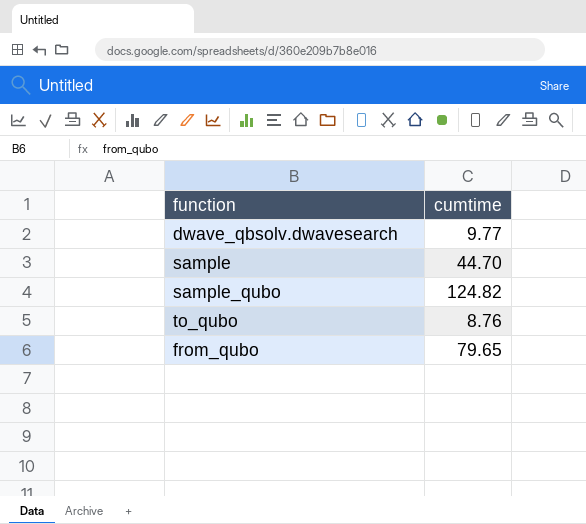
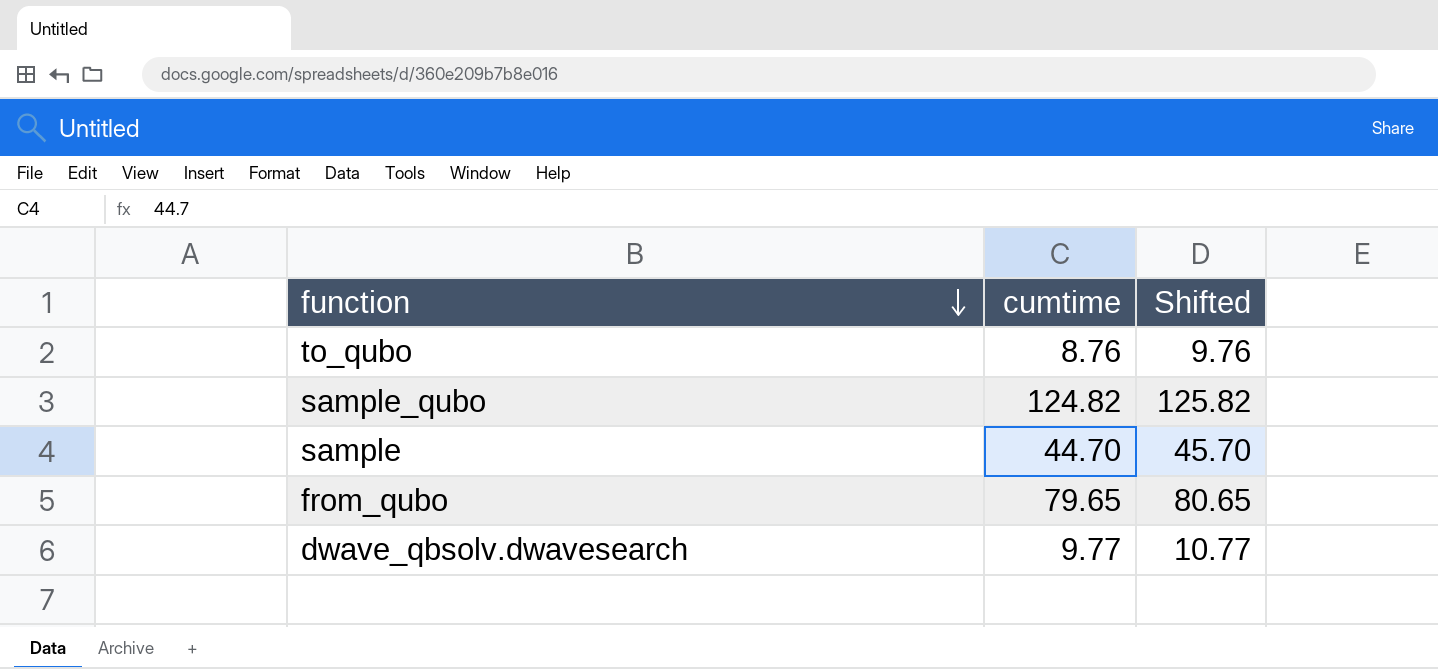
row order: none -> function descending
column Shifted | formula: none -> [cumtime] + 1

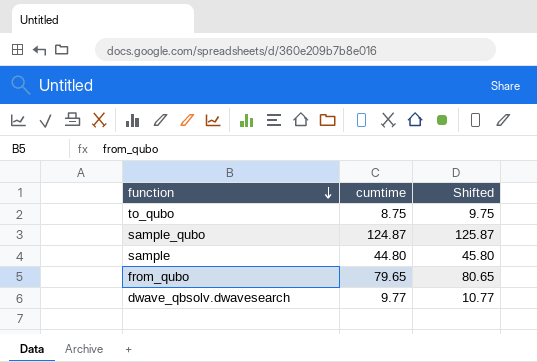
to_qubo | cumtime: 8.76 -> 8.75
to_qubo | Shifted: 9.76 -> 9.75
sample_qubo | cumtime: 124.82 -> 124.87
sample_qubo | Shifted: 125.82 -> 125.87
sample | cumtime: 44.70 -> 44.80
sample | Shifted: 45.70 -> 45.80

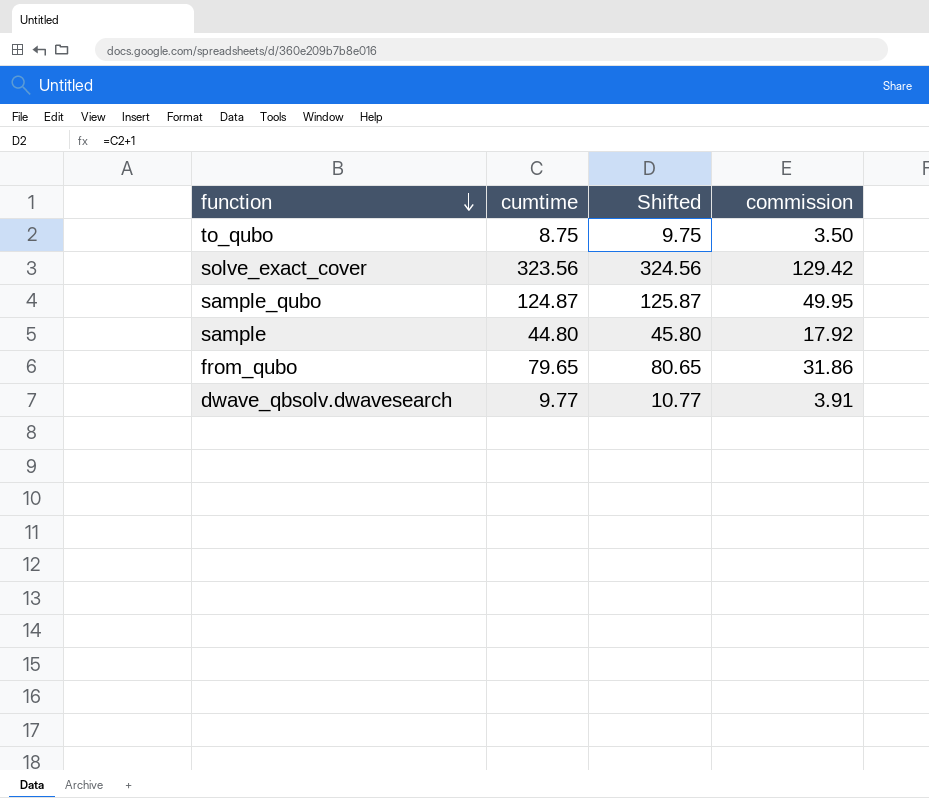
column commission | formula: none -> [cumtime] * 0.4
row solve_exact_cover: none -> 323.56 | 324.56 | 129.42

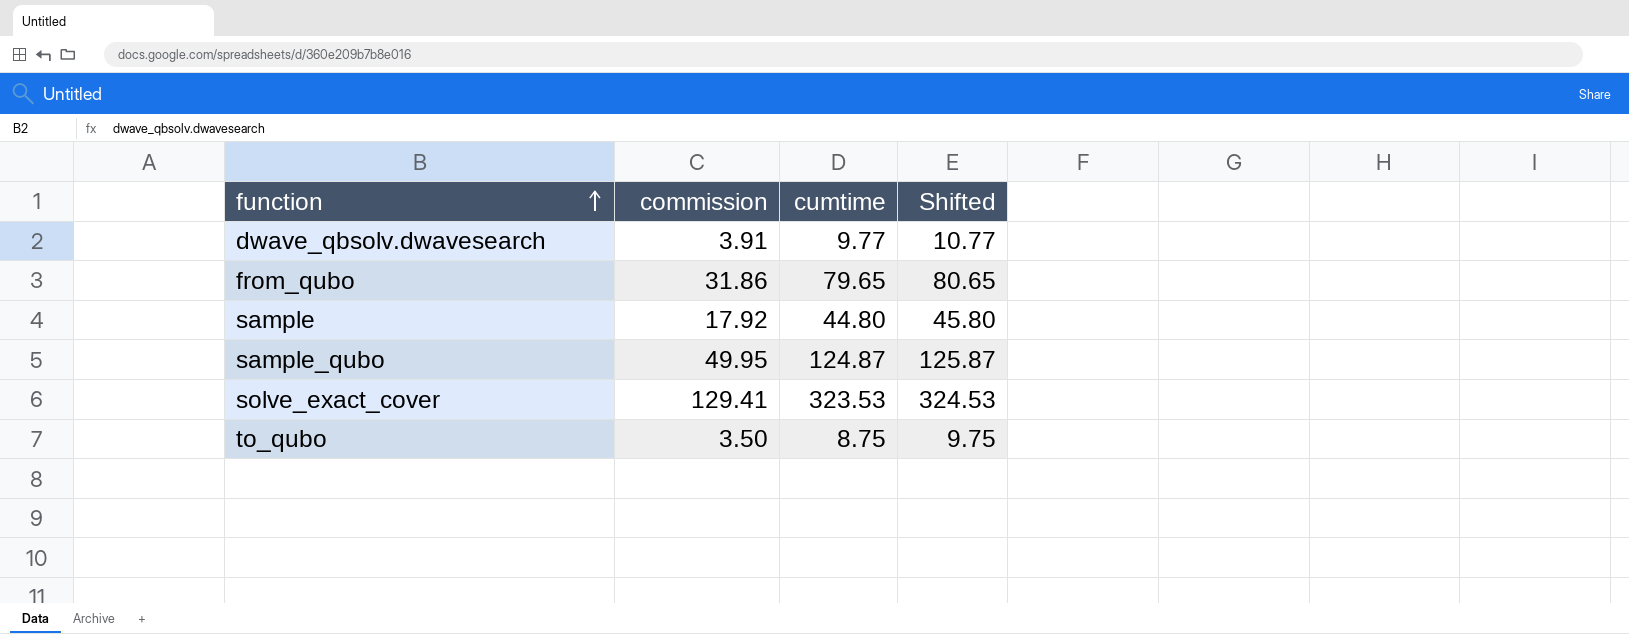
row order: function descending -> function ascending
column commission | position: 4 -> 2
solve_exact_cover | commission: 129.42 -> 129.41
solve_exact_cover | cumtime: 323.56 -> 323.53
solve_exact_cover | Shifted: 324.56 -> 324.53

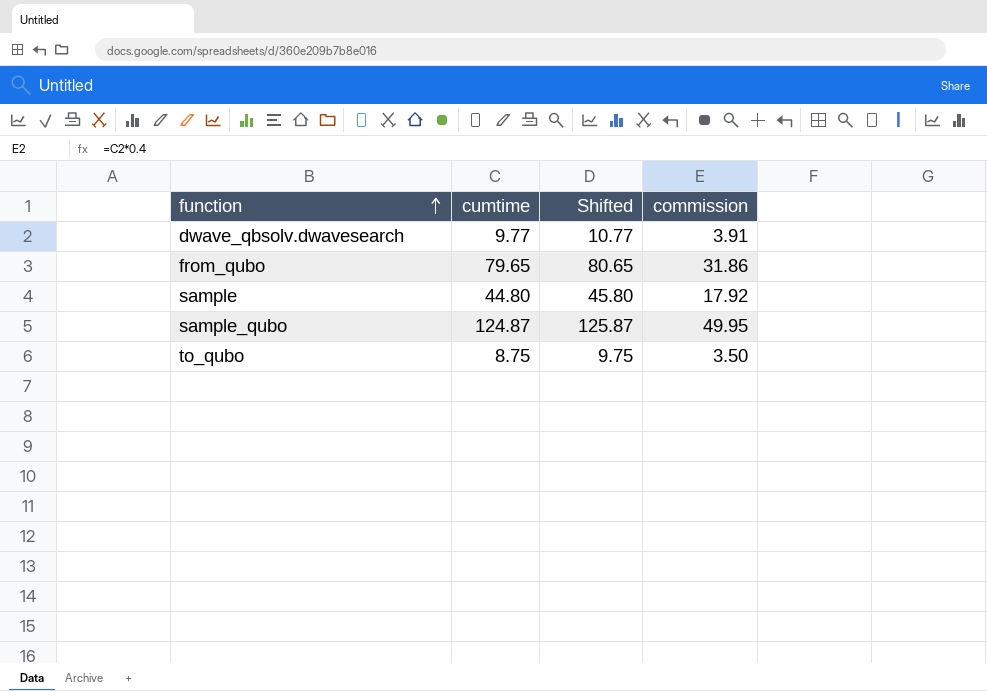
column commission | position: 2 -> 4
row solve_exact_cover: 129.41 | 323.53 | 324.53 -> none

